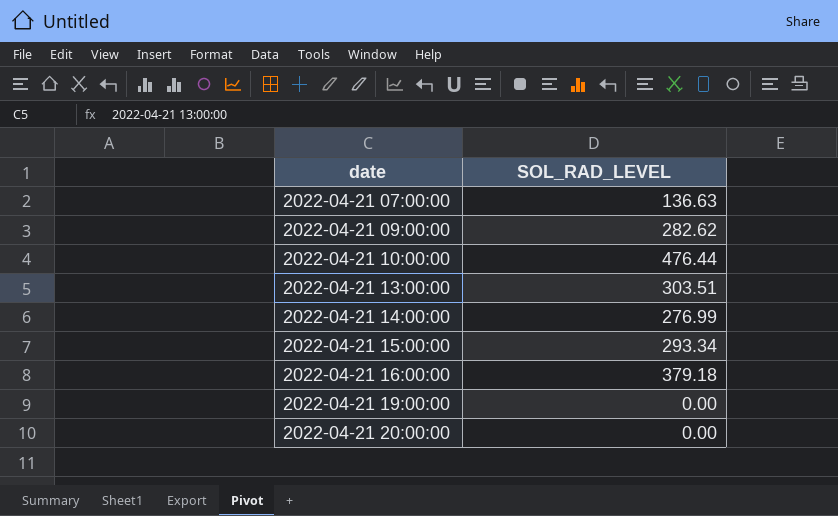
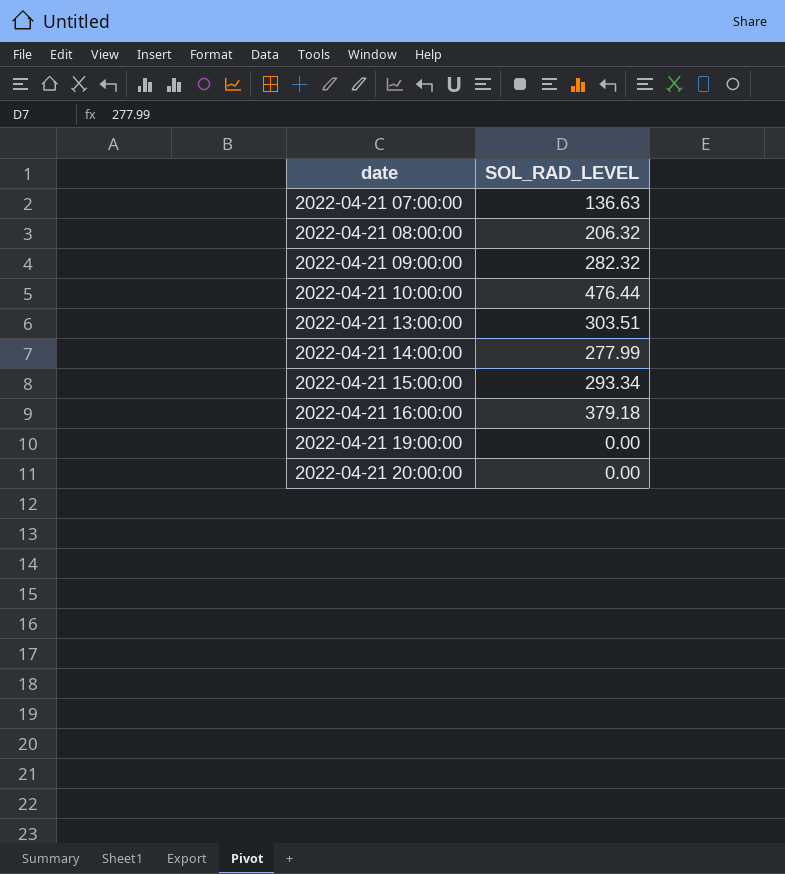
row 2022-04-21 08:00:00: none -> 206.32
2022-04-21 09:00:00 | SOL_RAD_LEVEL: 282.62 -> 282.32
2022-04-21 14:00:00 | SOL_RAD_LEVEL: 276.99 -> 277.99

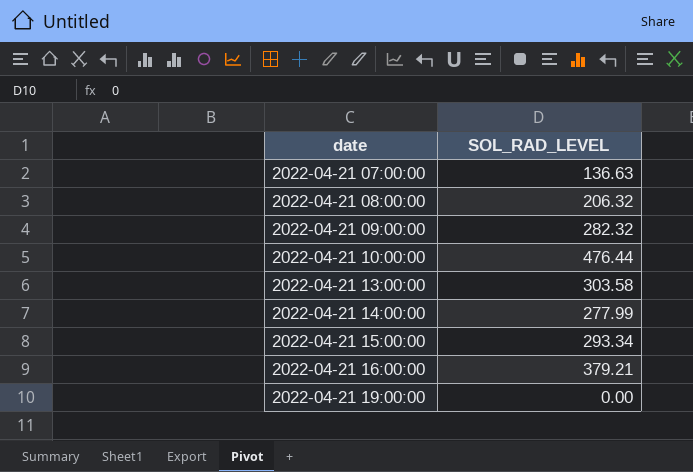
row 2022-04-21 20:00:00: 0.00 -> none
2022-04-21 13:00:00 | SOL_RAD_LEVEL: 303.51 -> 303.58
2022-04-21 16:00:00 | SOL_RAD_LEVEL: 379.18 -> 379.21

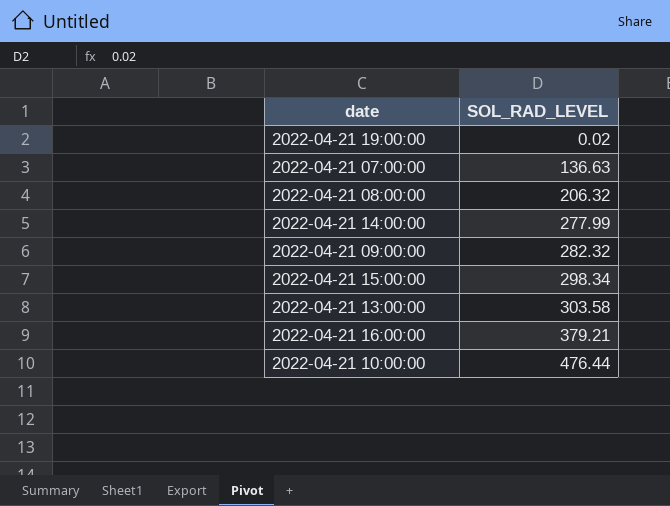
row order: date ascending -> SOL_RAD_LEVEL ascending
2022-04-21 19:00:00 | SOL_RAD_LEVEL: 0.00 -> 0.02
2022-04-21 15:00:00 | SOL_RAD_LEVEL: 293.34 -> 298.34

